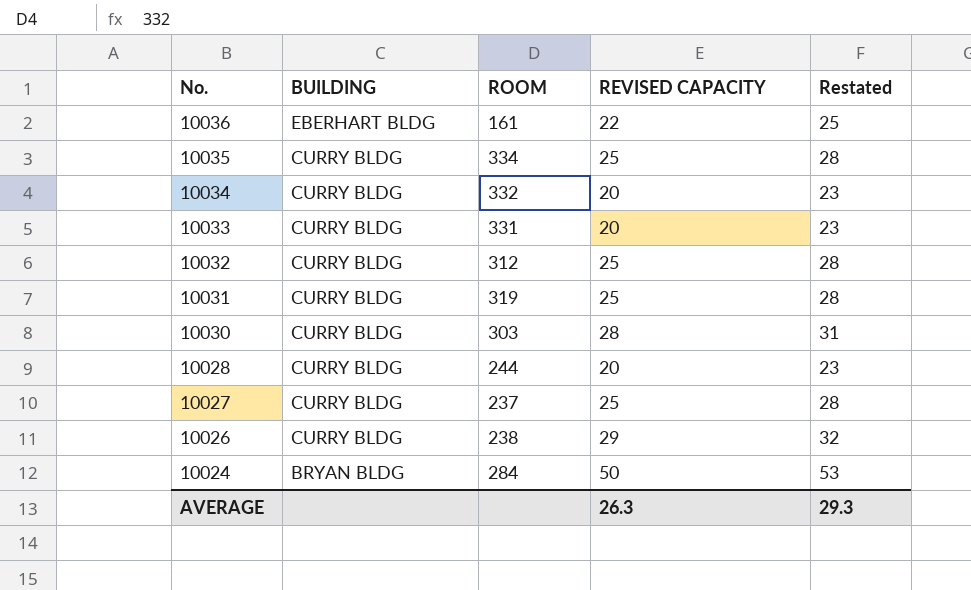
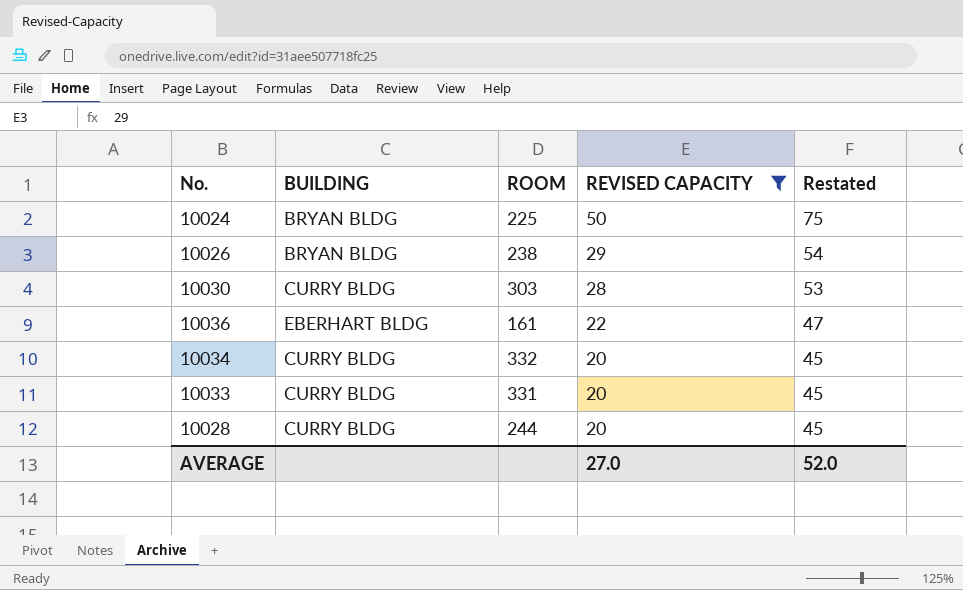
filter: none -> REVISED CAPACITY != 25
row order: No. descending -> REVISED CAPACITY descending
column Restated | formula: [REVISED CAPACITY] + 3 -> [REVISED CAPACITY] + 25
10024 | ROOM: 284 -> 225
10026 | BUILDING: CURRY BLDG -> BRYAN BLDG
AVERAGE | REVISED CAPACITY: 26.3 -> 27.0
AVERAGE | Restated: 29.3 -> 52.0

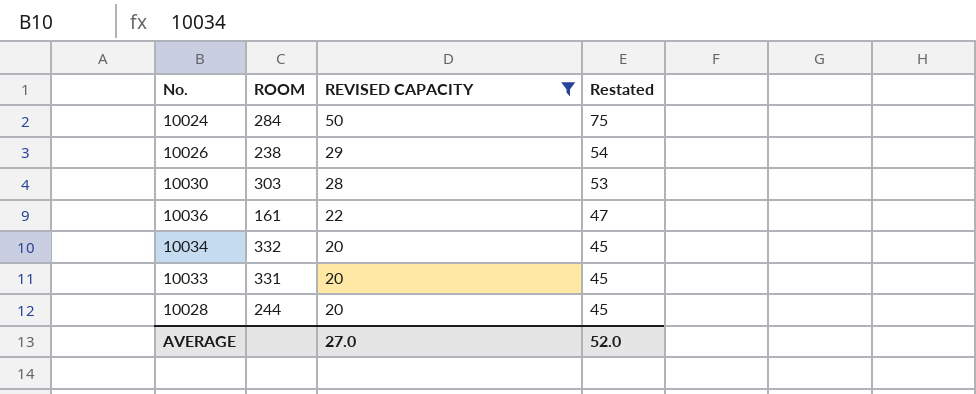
column BUILDING | position: 2 -> none
10024 | ROOM: 225 -> 284

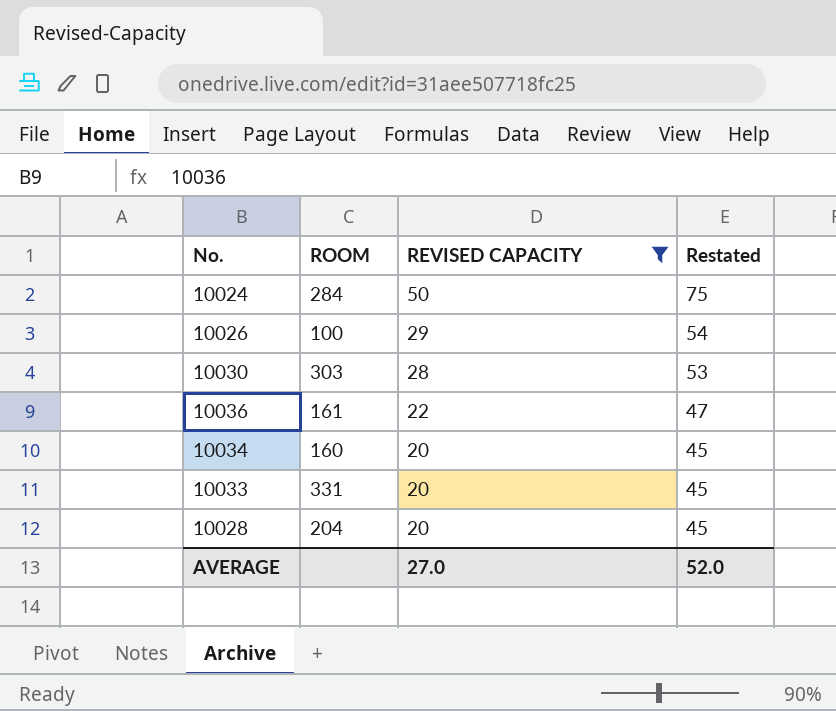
10026 | ROOM: 238 -> 100
10034 | ROOM: 332 -> 160
10028 | ROOM: 244 -> 204

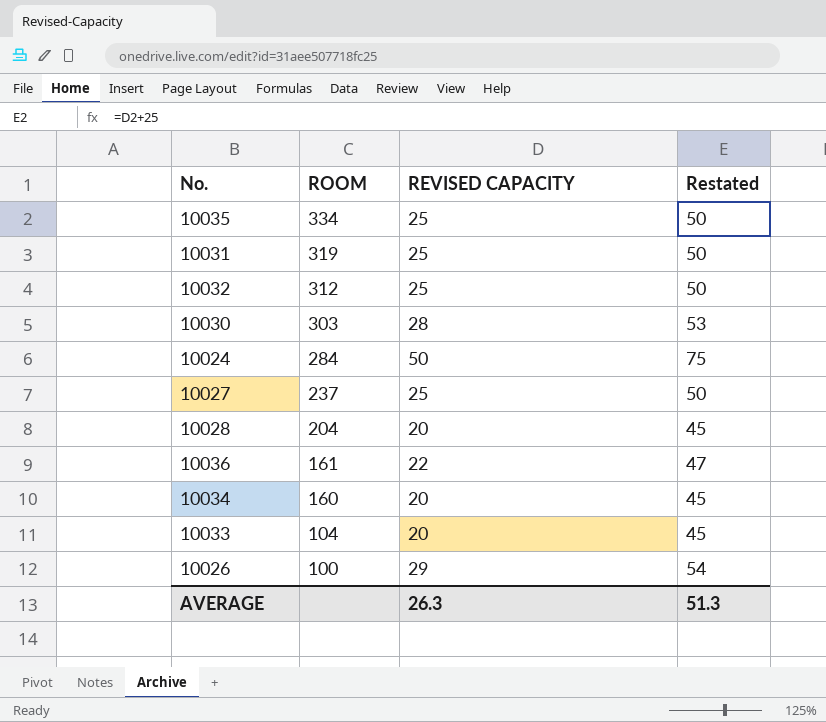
filter: REVISED CAPACITY != 25 -> none
row order: REVISED CAPACITY descending -> ROOM descending
10033 | ROOM: 331 -> 104
AVERAGE | REVISED CAPACITY: 27.0 -> 26.3
AVERAGE | Restated: 52.0 -> 51.3

